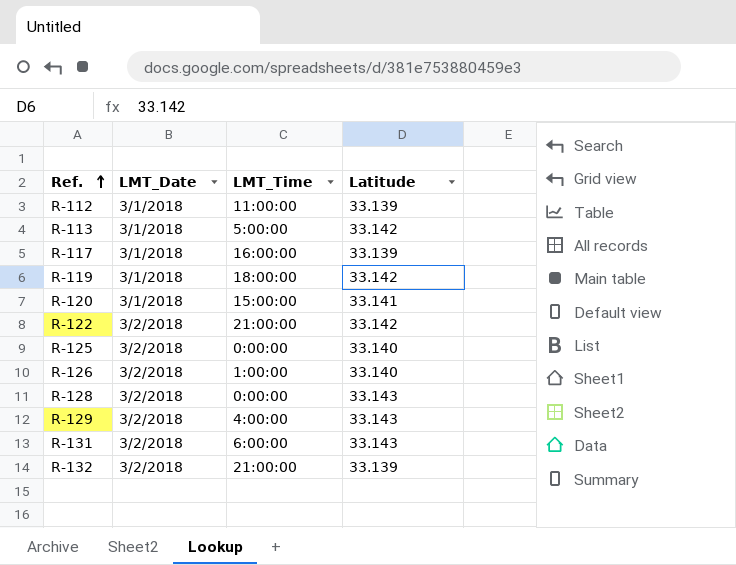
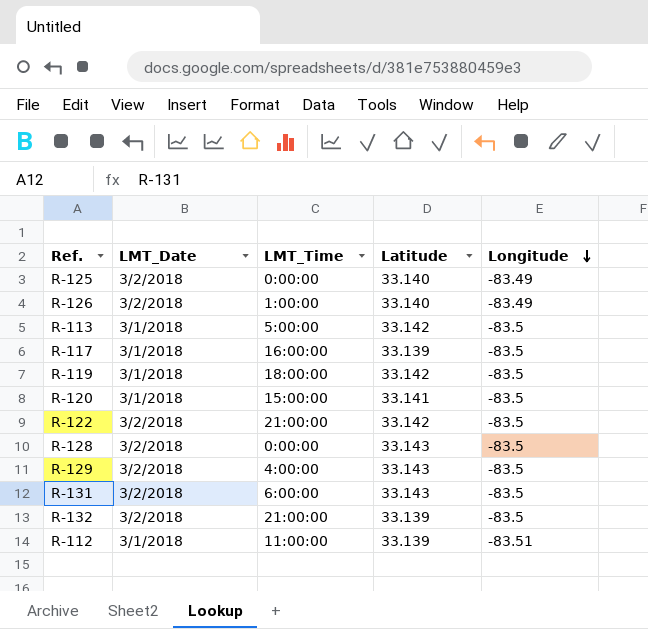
row order: Ref. ascending -> Longitude descending
column Longitude | position: none -> 5

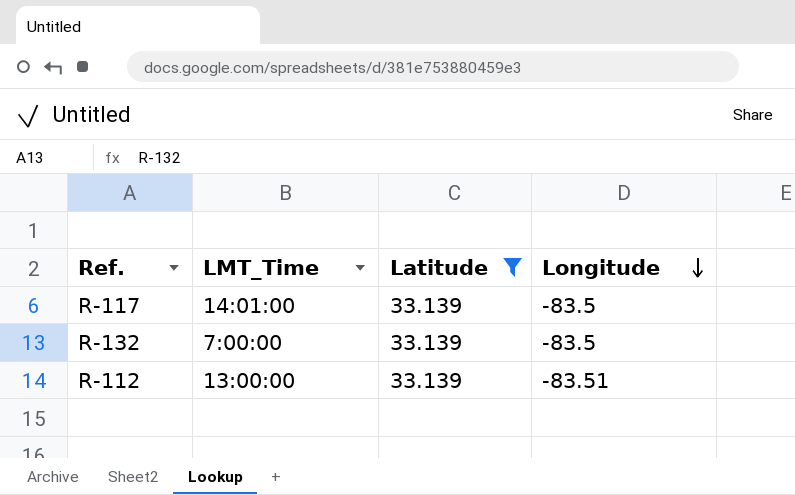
filter: none -> Latitude = 33.139
column LMT_Date | position: 2 -> none
R-117 | LMT_Time: 16:00:00 -> 14:01:00
R-132 | LMT_Time: 21:00:00 -> 7:00:00
R-112 | LMT_Time: 11:00:00 -> 13:00:00

